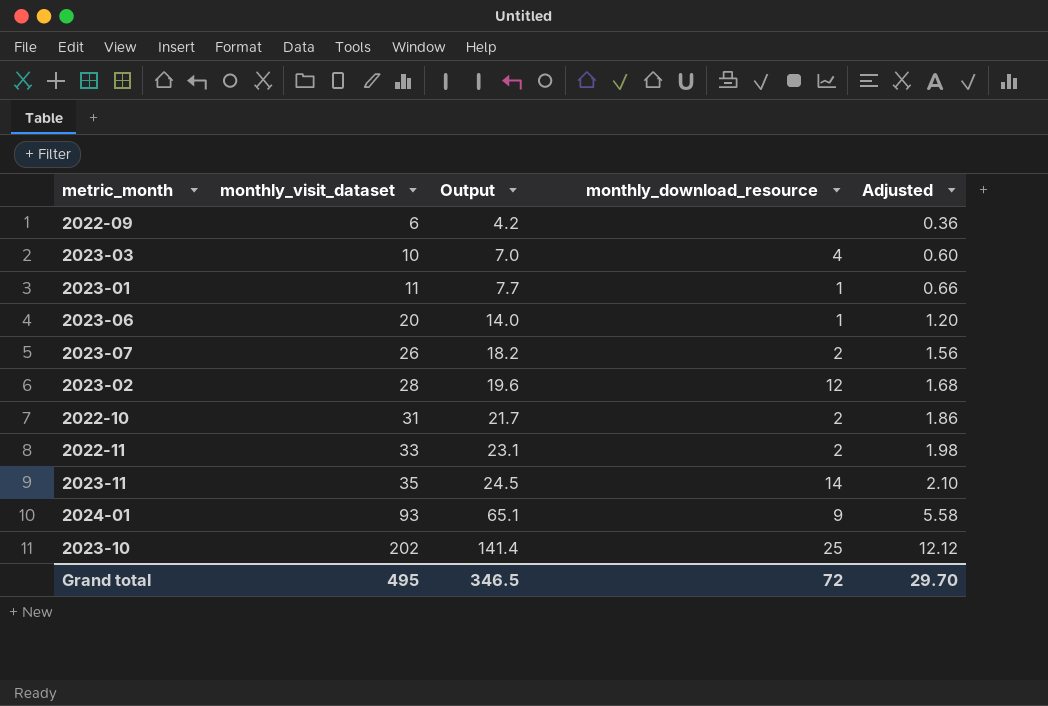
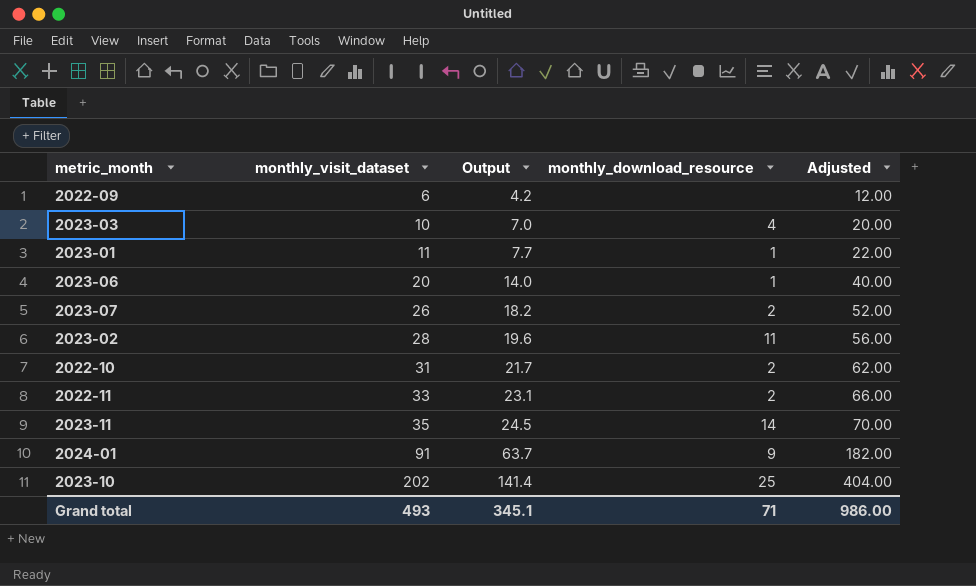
column Adjusted | formula: [monthly_visit_dataset] * 0.06 -> [monthly_visit_dataset] * 2
2023-02 | monthly_download_resource: 12 -> 11
2024-01 | monthly_visit_dataset: 93 -> 91
2024-01 | Output: 65.1 -> 63.7
Grand total | monthly_visit_dataset: 495 -> 493
Grand total | Output: 346.5 -> 345.1
Grand total | monthly_download_resource: 72 -> 71
Grand total | Adjusted: 29.70 -> 986.00

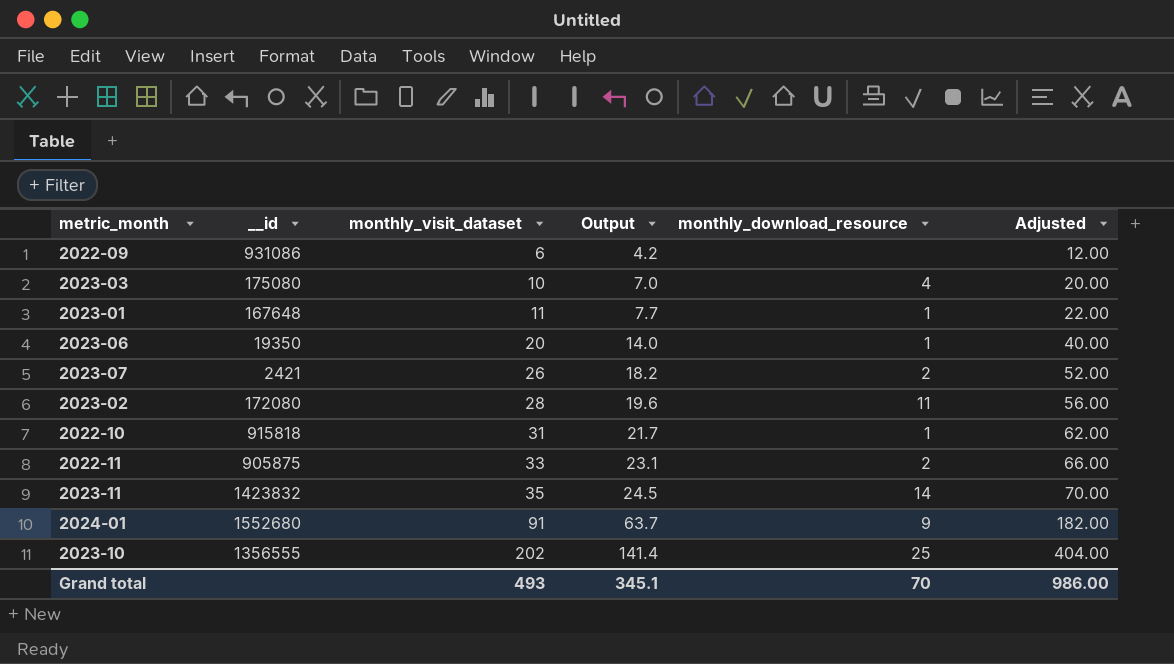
column __id | position: none -> 2
2022-10 | monthly_download_resource: 2 -> 1
Grand total | monthly_download_resource: 71 -> 70

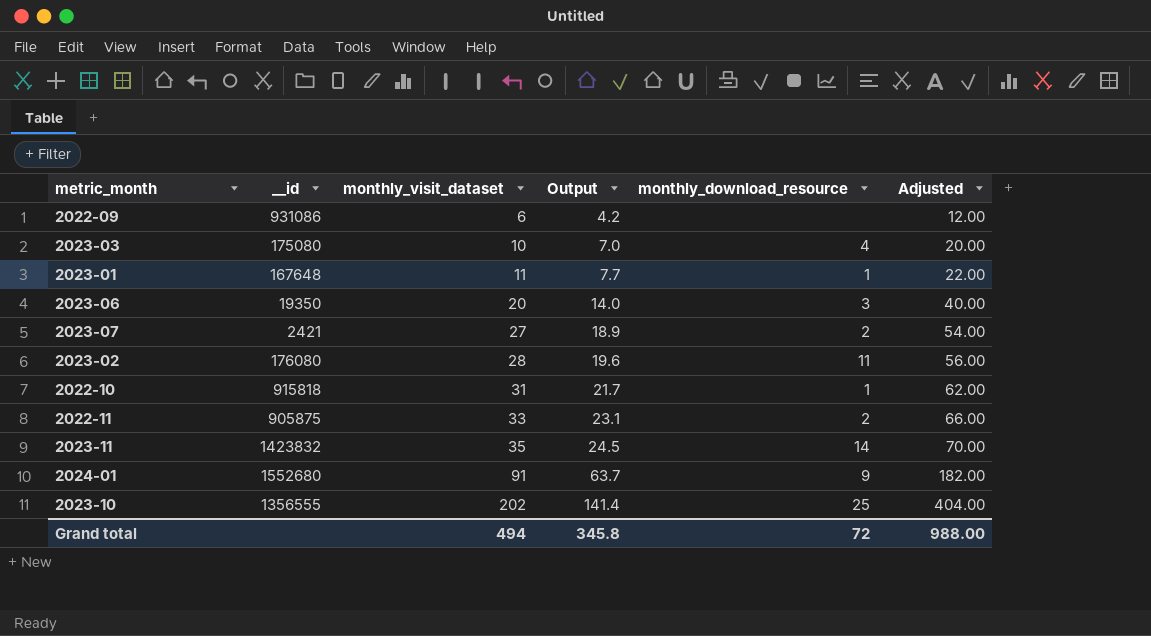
2023-06 | monthly_download_resource: 1 -> 3
2023-07 | monthly_visit_dataset: 26 -> 27
2023-07 | Output: 18.2 -> 18.9
2023-07 | Adjusted: 52.00 -> 54.00
2023-02 | __id: 172080 -> 176080
Grand total | monthly_visit_dataset: 493 -> 494
Grand total | Output: 345.1 -> 345.8
Grand total | monthly_download_resource: 70 -> 72
Grand total | Adjusted: 986.00 -> 988.00

